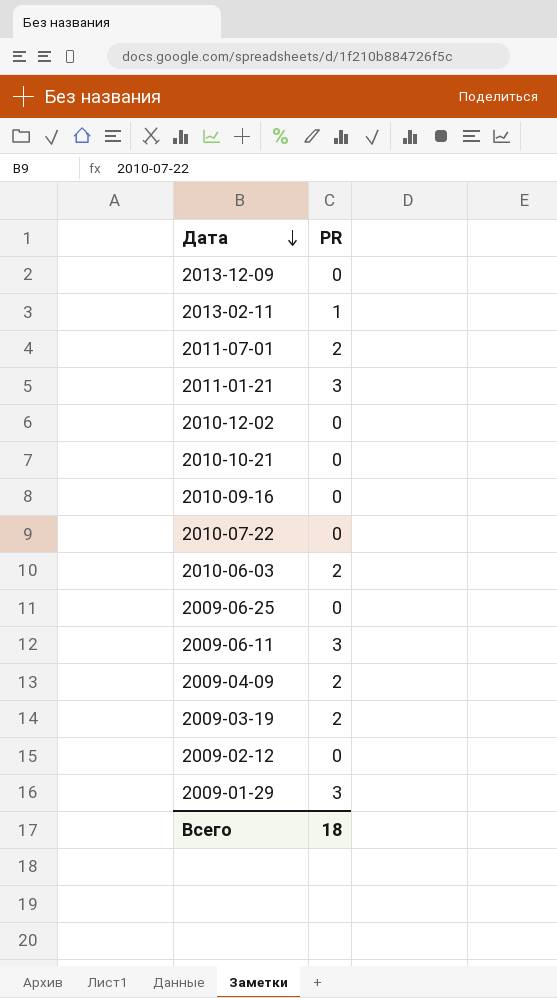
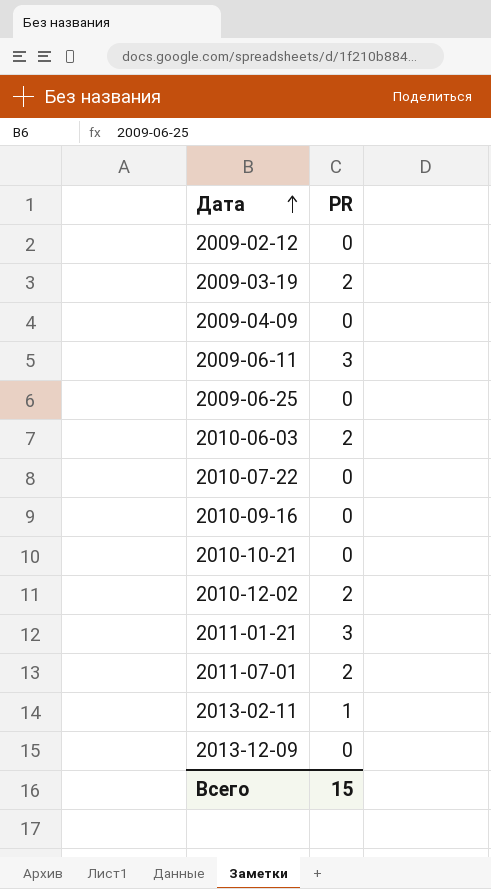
row order: Дата descending -> Дата ascending
row 2009-01-29: 3 -> none
2009-04-09 | PR: 2 -> 0
2010-12-02 | PR: 0 -> 2
Всего | PR: 18 -> 15

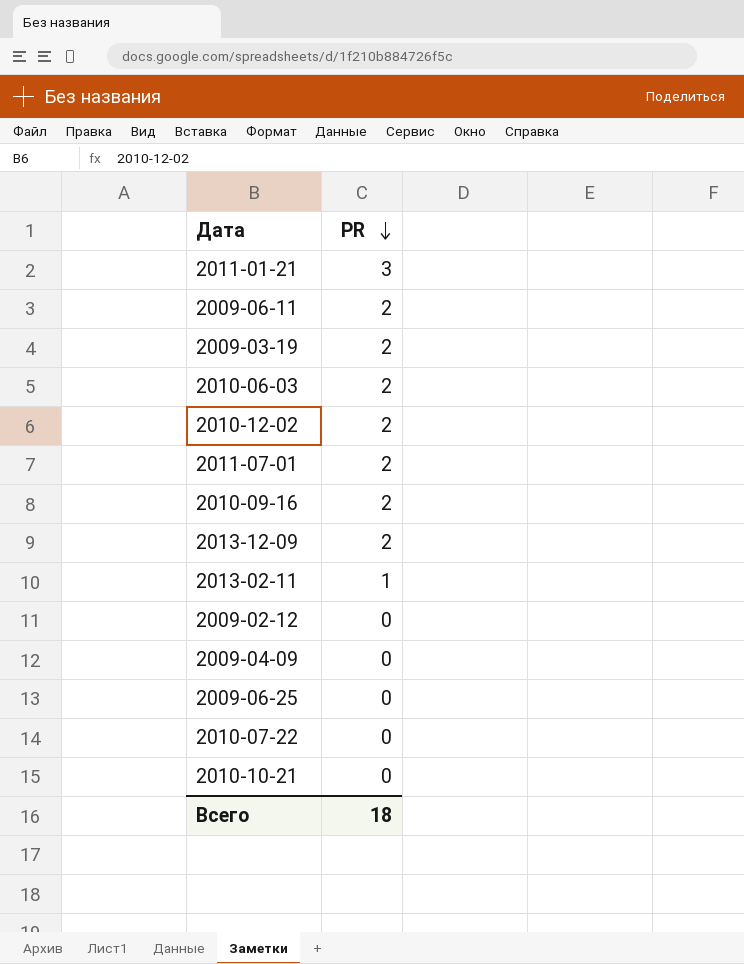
row order: Дата ascending -> PR descending
2009-06-11 | PR: 3 -> 2
2010-09-16 | PR: 0 -> 2
2013-12-09 | PR: 0 -> 2
Всего | PR: 15 -> 18

